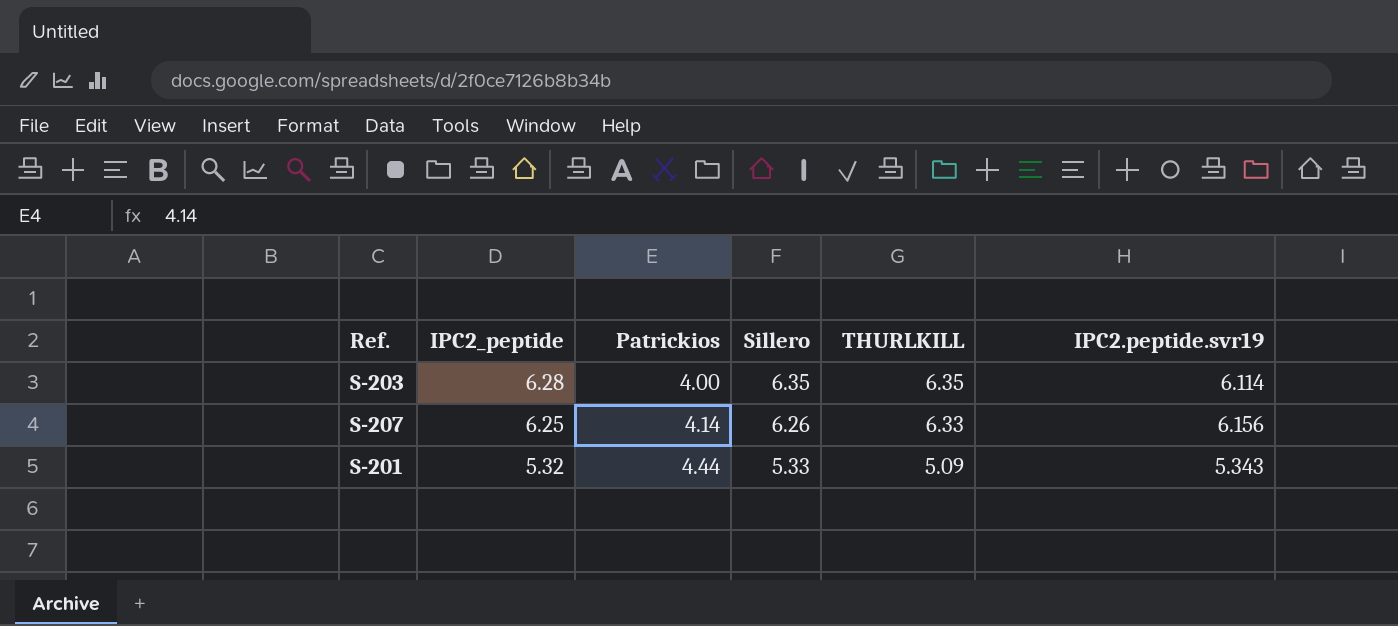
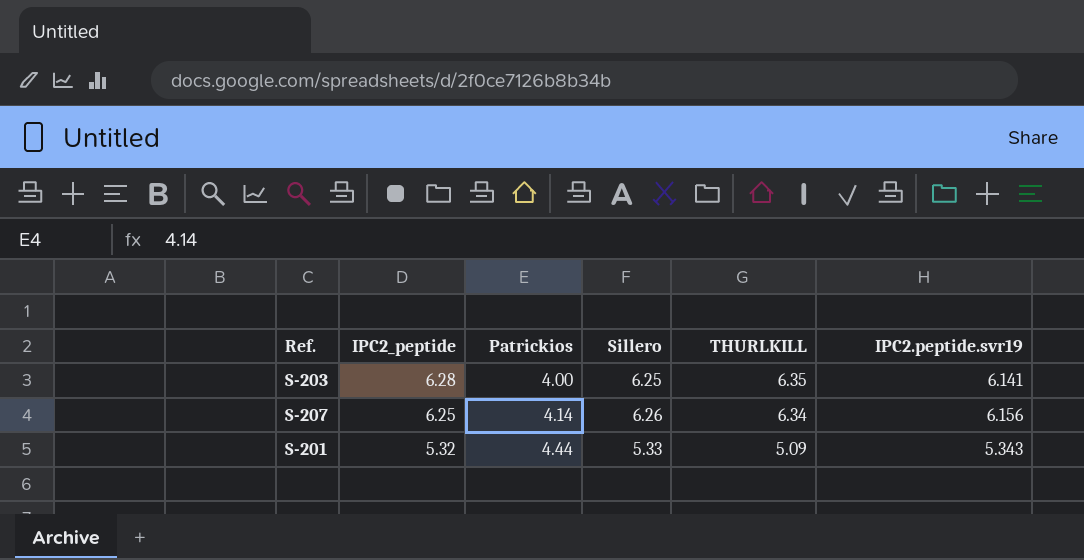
S-203 | Sillero: 6.35 -> 6.25
S-203 | IPC2.peptide.svr19: 6.114 -> 6.141
S-207 | THURLKILL: 6.33 -> 6.34

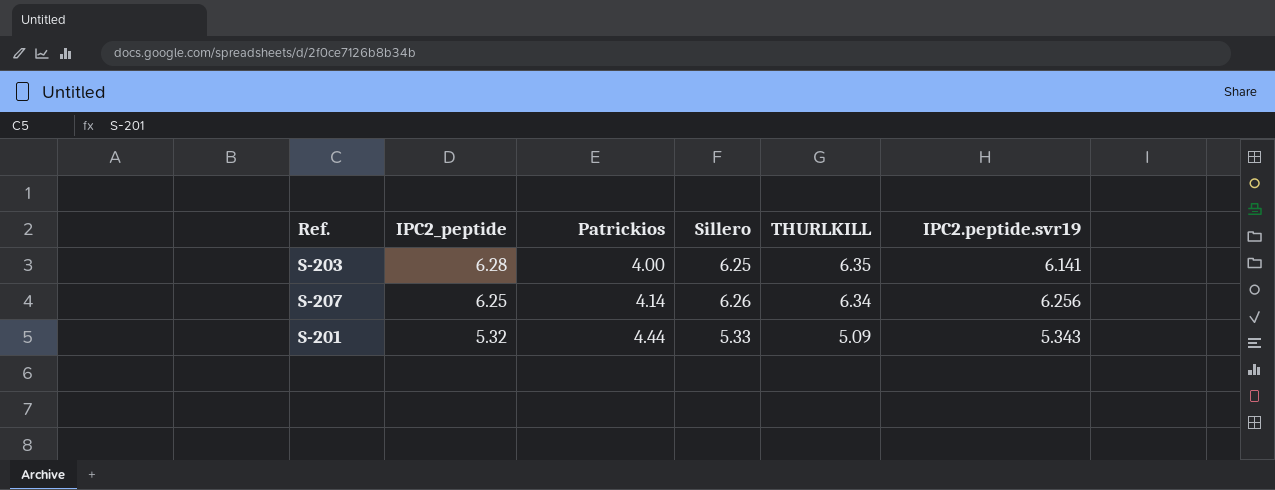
S-207 | IPC2.peptide.svr19: 6.156 -> 6.256

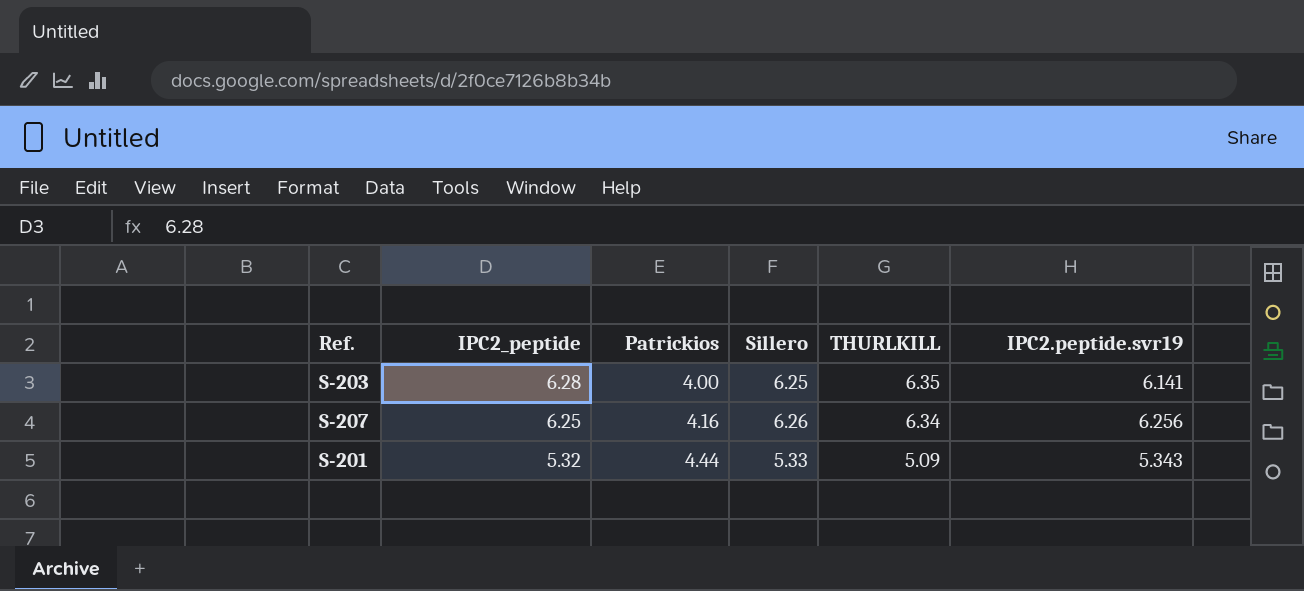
S-207 | Patrickios: 4.14 -> 4.16

